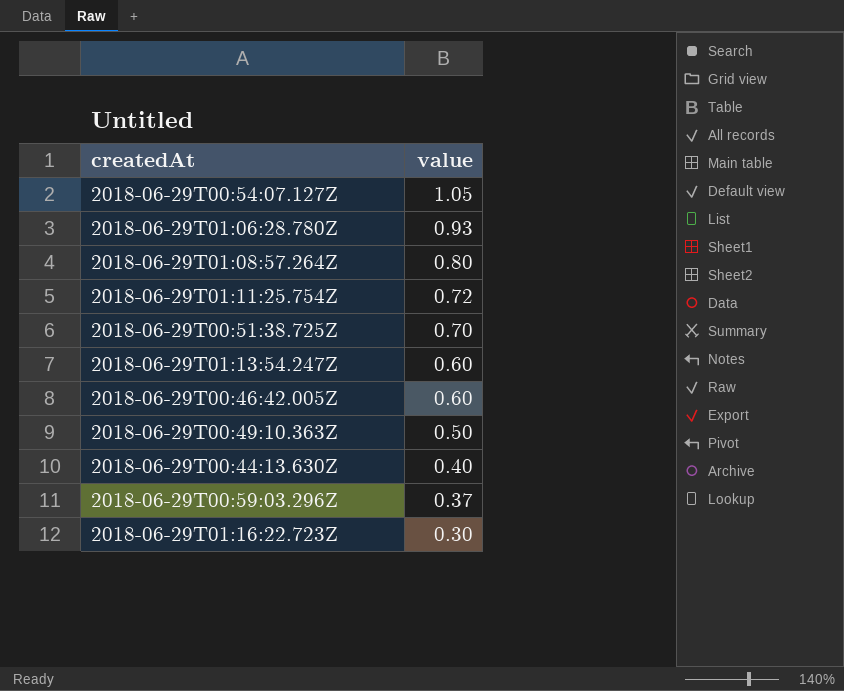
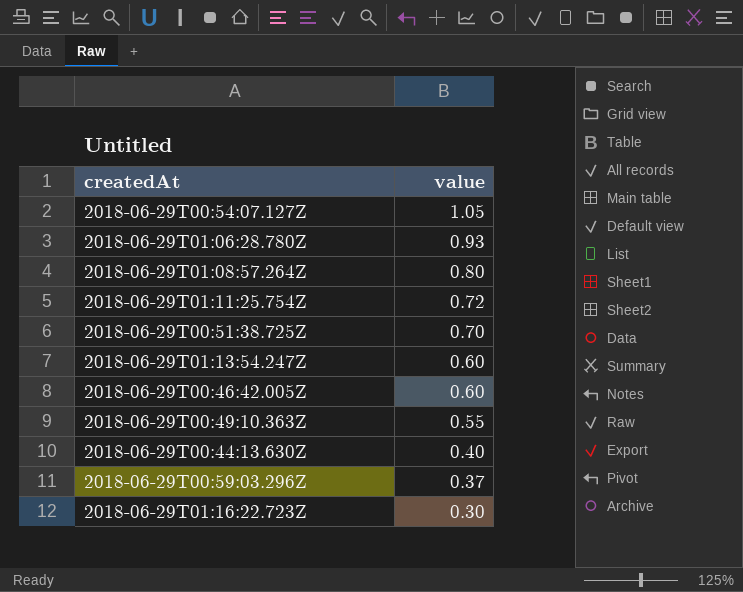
2018-06-29T00:49:10.363Z | value: 0.50 -> 0.55

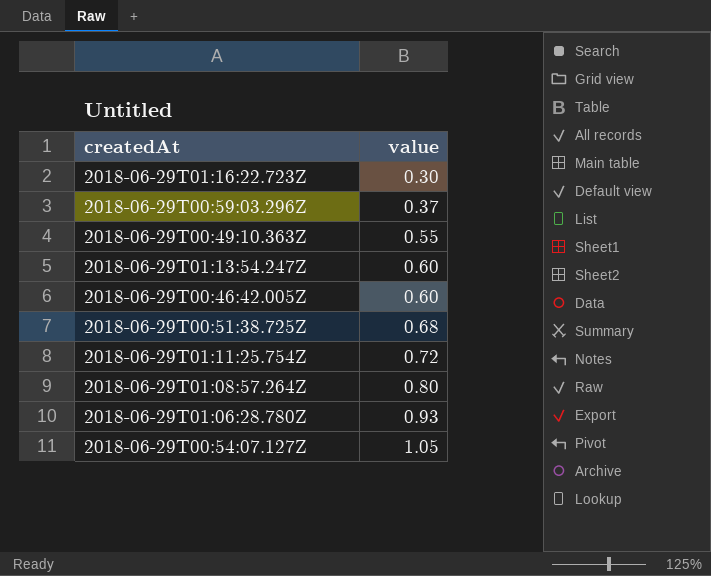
row order: value descending -> value ascending
row 2018-06-29T00:44:13.630Z: 0.40 -> none
2018-06-29T00:51:38.725Z | value: 0.70 -> 0.68

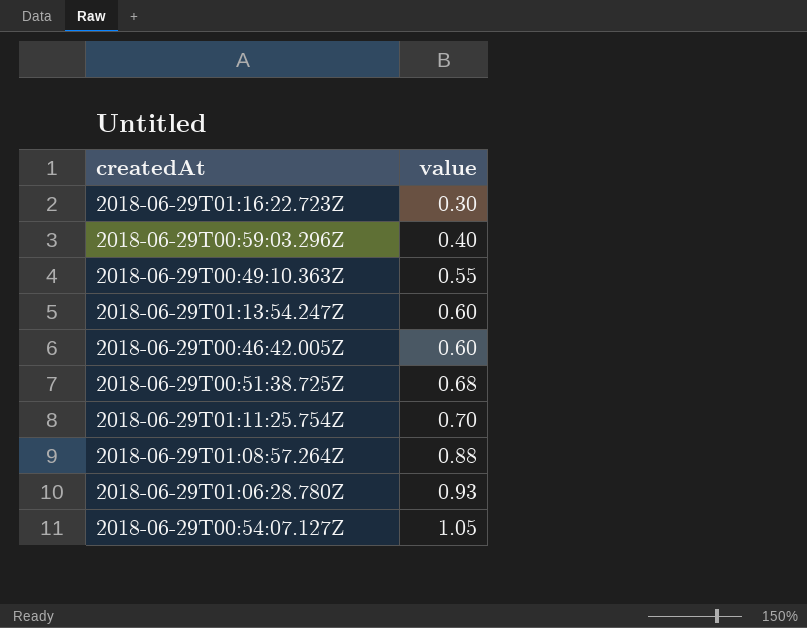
2018-06-29T00:59:03.296Z | value: 0.37 -> 0.40
2018-06-29T01:11:25.754Z | value: 0.72 -> 0.70
2018-06-29T01:08:57.264Z | value: 0.80 -> 0.88

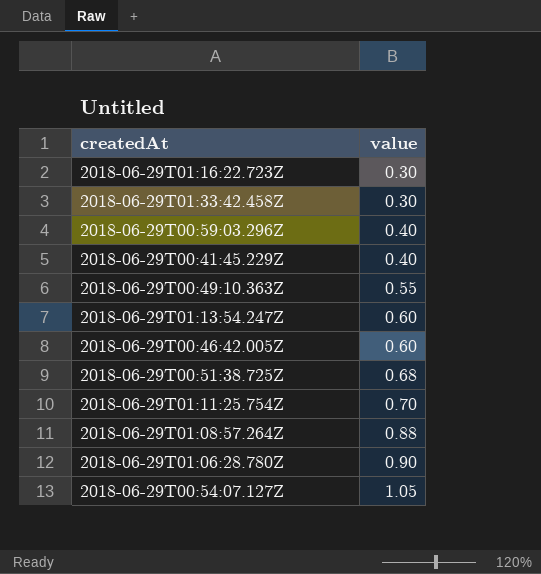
row 2018-06-29T01:33:42.458Z: none -> 0.30
row 2018-06-29T00:41:45.229Z: none -> 0.40
2018-06-29T01:06:28.780Z | value: 0.93 -> 0.90

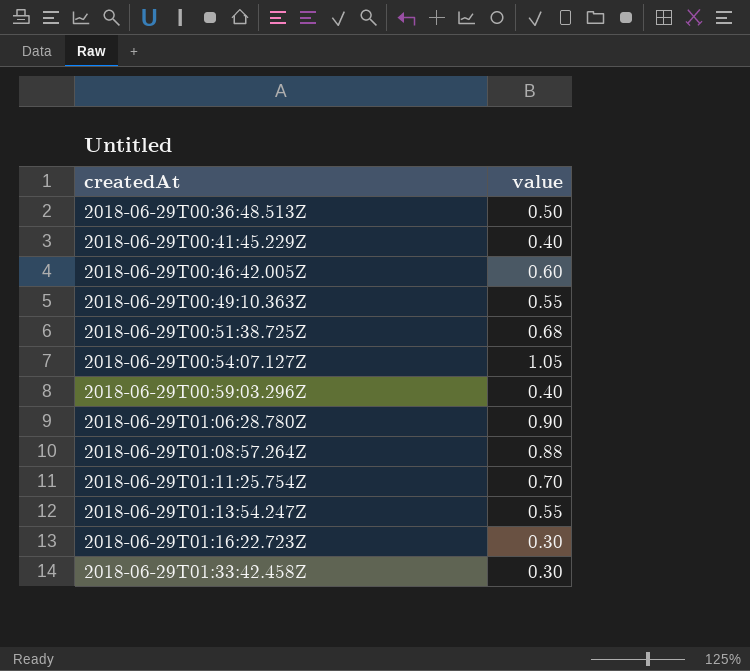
row order: value ascending -> createdAt ascending
row 2018-06-29T00:36:48.513Z: none -> 0.50
2018-06-29T01:13:54.247Z | value: 0.60 -> 0.55

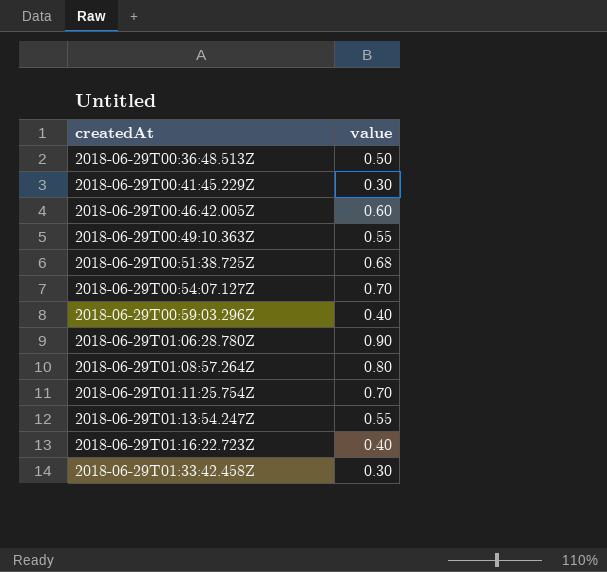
2018-06-29T00:41:45.229Z | value: 0.40 -> 0.30
2018-06-29T00:54:07.127Z | value: 1.05 -> 0.70
2018-06-29T01:08:57.264Z | value: 0.88 -> 0.80
2018-06-29T01:16:22.723Z | value: 0.30 -> 0.40

